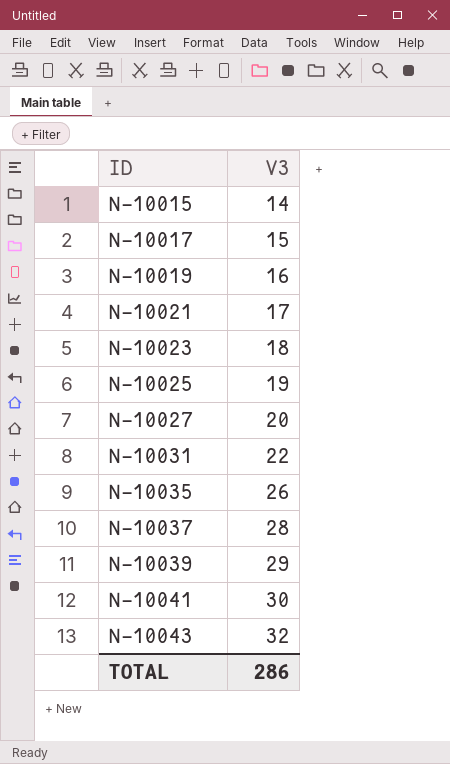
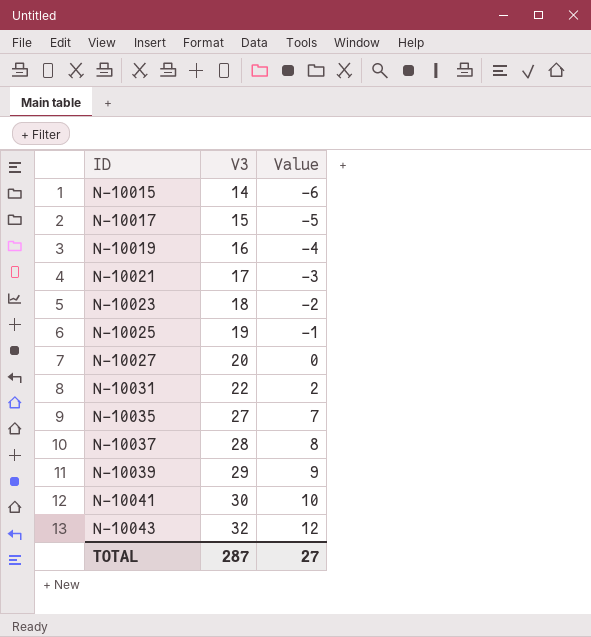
column Value | formula: none -> [V3] - 20
N-10035 | V3: 26 -> 27
TOTAL | V3: 286 -> 287

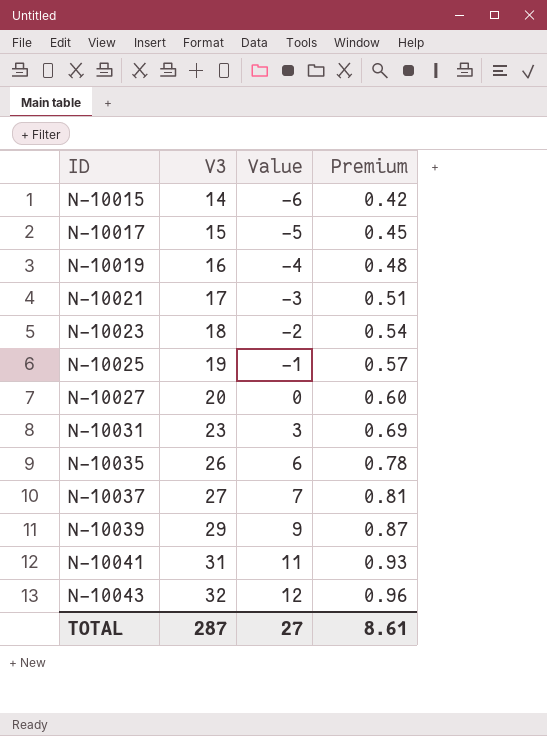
column Premium | formula: none -> [V3] * 0.03
N-10031 | V3: 22 -> 23
N-10031 | Value: 2 -> 3
N-10035 | V3: 27 -> 26
N-10035 | Value: 7 -> 6
N-10037 | V3: 28 -> 27
N-10037 | Value: 8 -> 7
N-10041 | V3: 30 -> 31
N-10041 | Value: 10 -> 11

